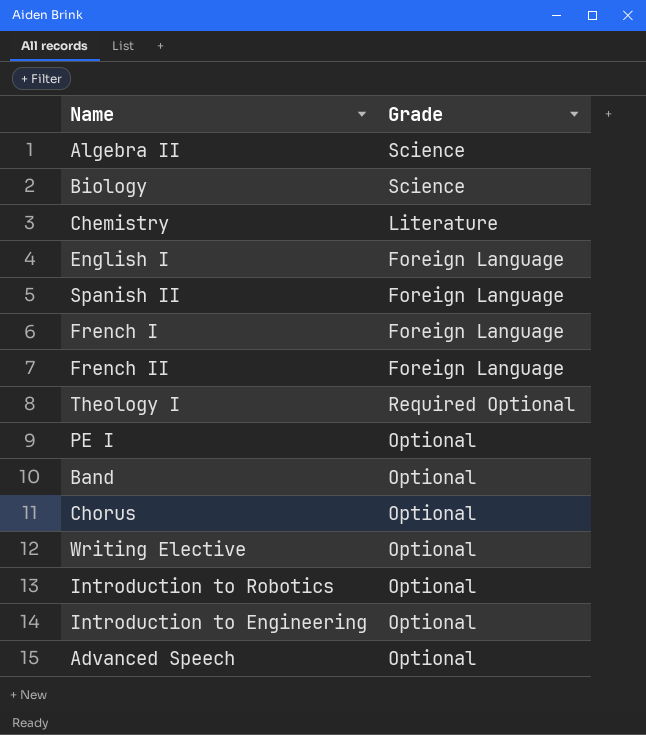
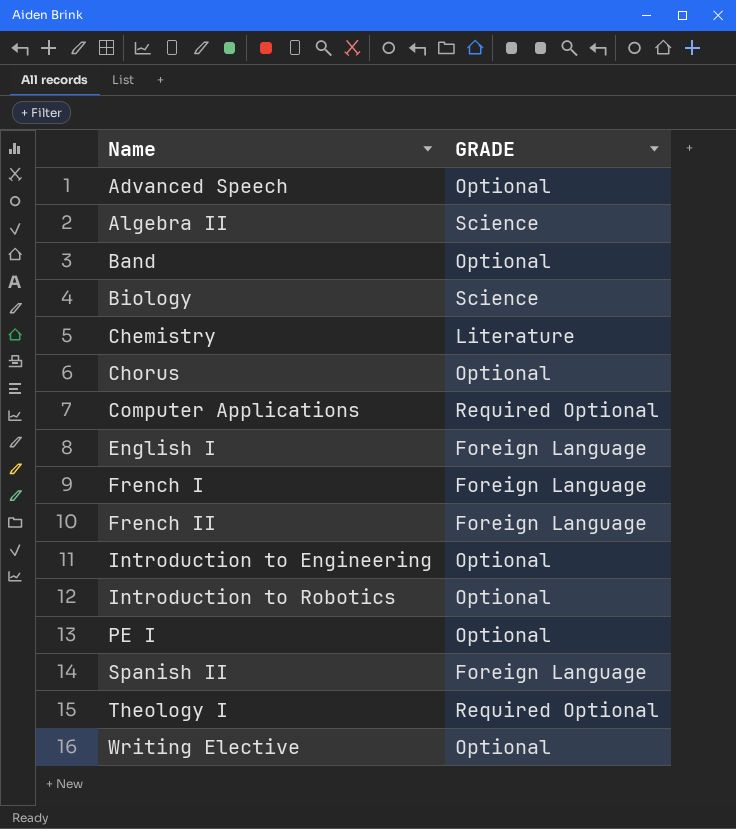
row order: none -> Name ascending
column name: Grade -> GRADE
row Computer Applications: none -> Required Optional

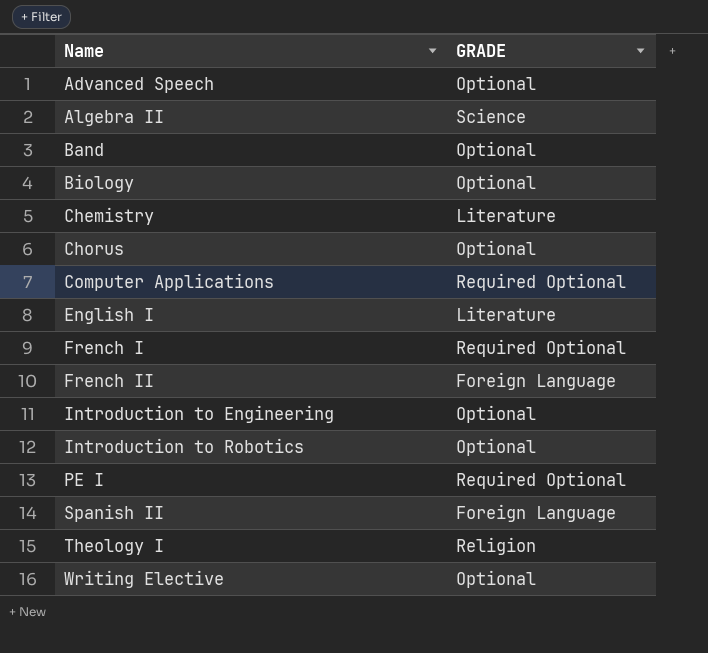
Biology | GRADE: Science -> Optional
English I | GRADE: Foreign Language -> Literature
French I | GRADE: Foreign Language -> Required Optional
PE I | GRADE: Optional -> Required Optional
Theology I | GRADE: Required Optional -> Religion

